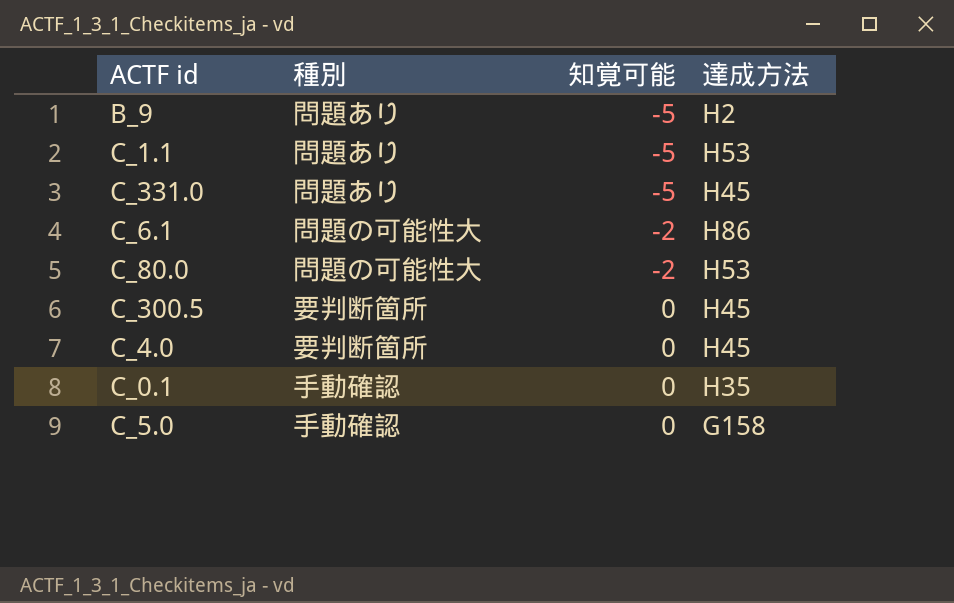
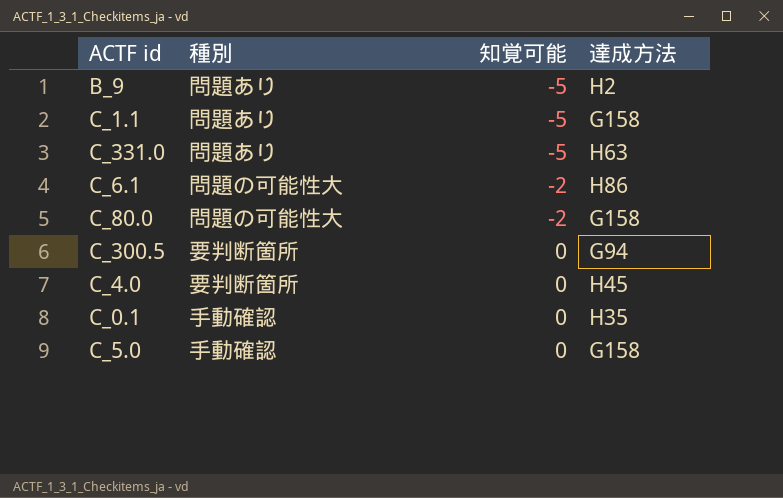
C_1.1 | 達成方法: H53 -> G158
C_331.0 | 達成方法: H45 -> H63
C_80.0 | 達成方法: H53 -> G158
C_300.5 | 達成方法: H45 -> G94

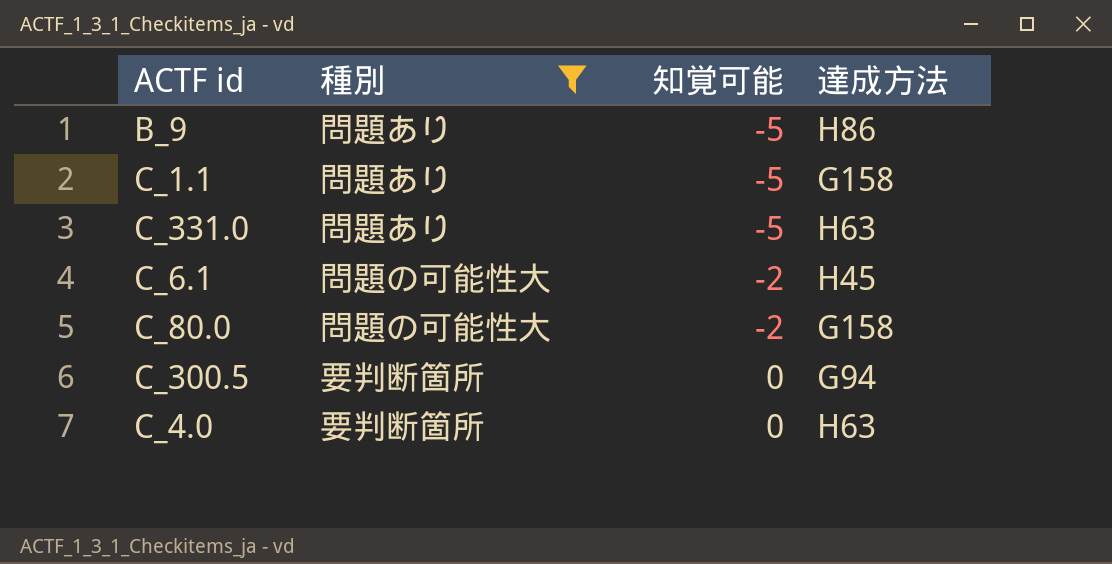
filter: none -> 種別 != 手動確認
B_9 | 達成方法: H2 -> H86
C_6.1 | 達成方法: H86 -> H45
C_4.0 | 達成方法: H45 -> H63

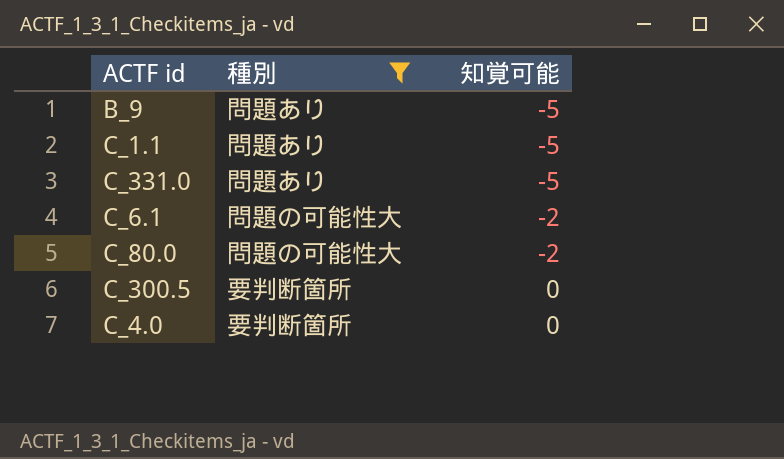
column 達成方法 | position: 4 -> none

